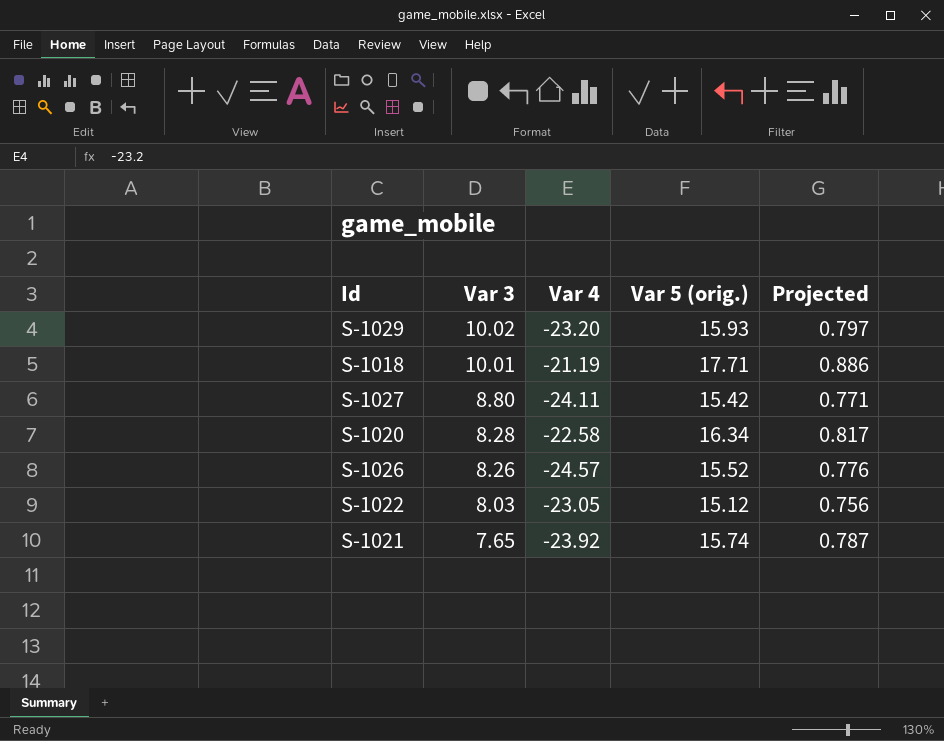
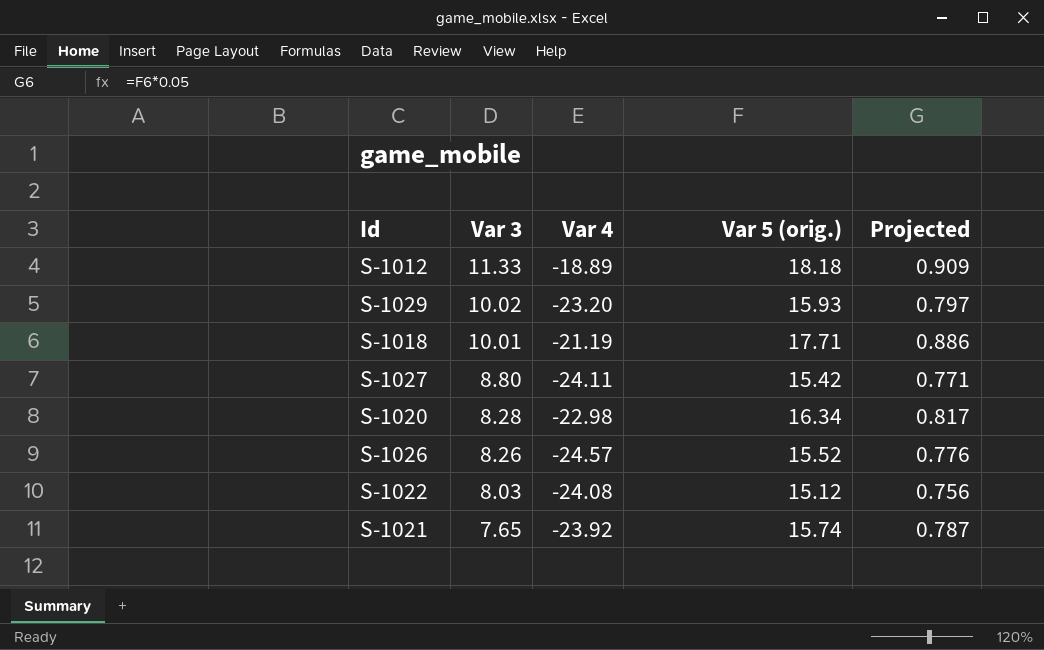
row S-1012: none -> 11.33 | -18.89 | 18.18 | 0.909
S-1020 | Var 4: -22.58 -> -22.98
S-1022 | Var 4: -23.05 -> -24.08

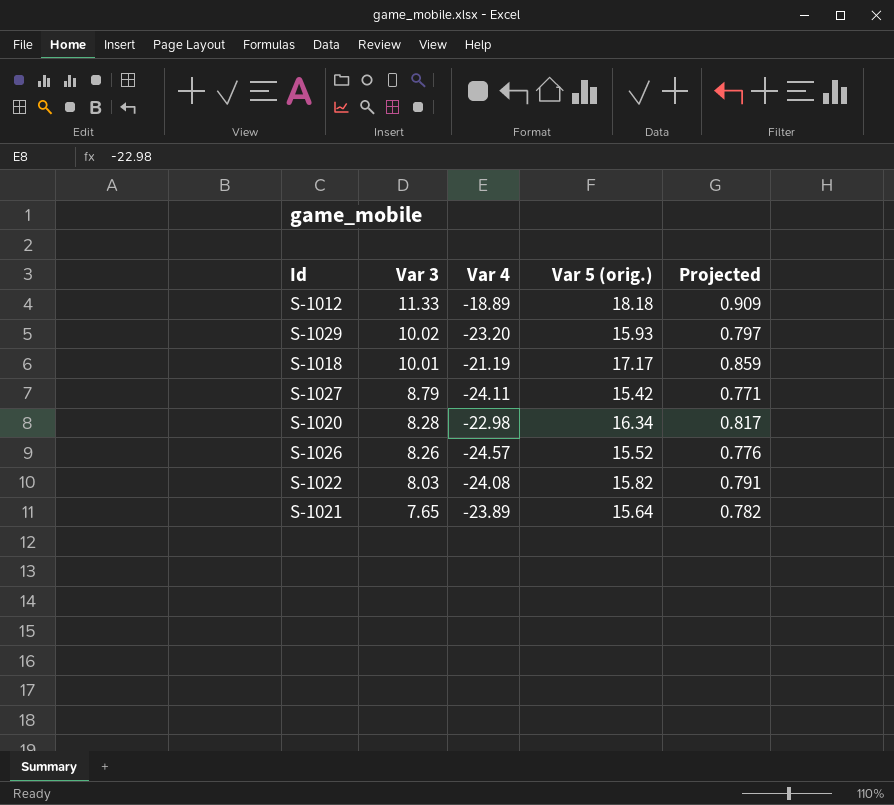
S-1018 | Var 5 (orig.): 17.71 -> 17.17
S-1018 | Projected: 0.886 -> 0.859
S-1027 | Var 3: 8.80 -> 8.79
S-1022 | Var 5 (orig.): 15.12 -> 15.82
S-1022 | Projected: 0.756 -> 0.791
S-1021 | Var 4: -23.92 -> -23.89
S-1021 | Var 5 (orig.): 15.74 -> 15.64
S-1021 | Projected: 0.787 -> 0.782

